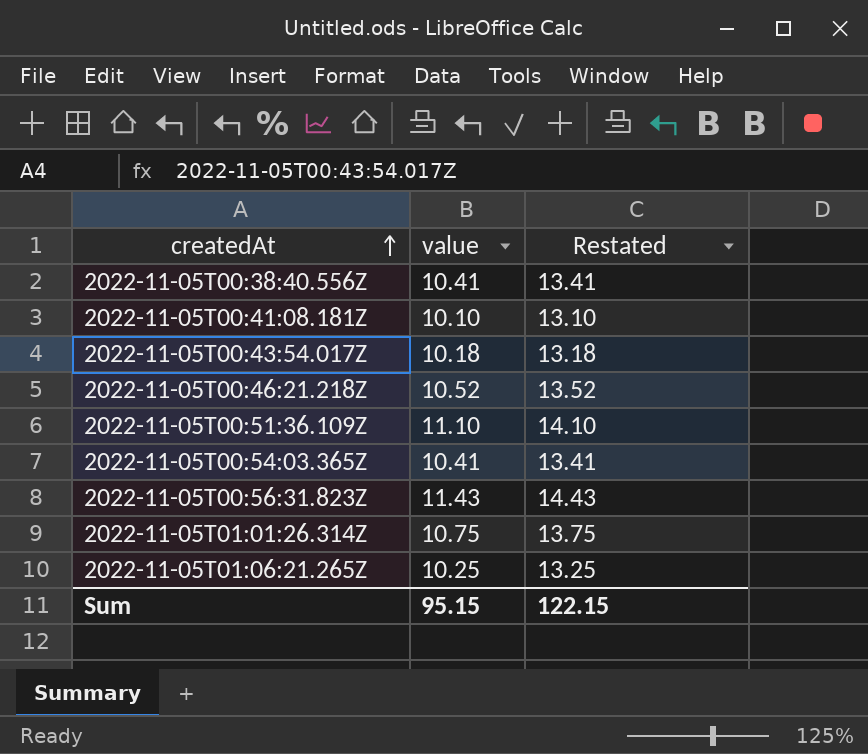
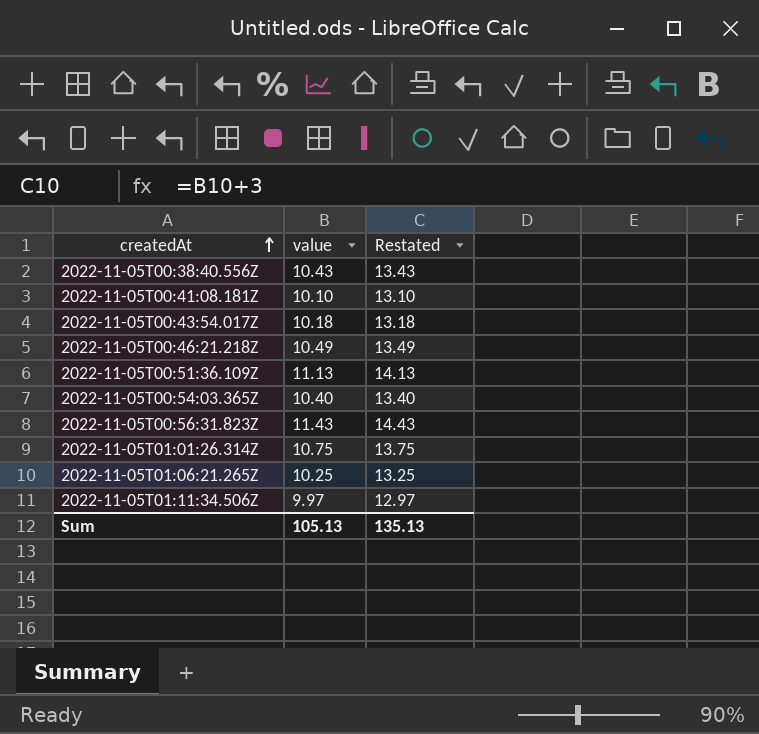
2022-11-05T00:38:40.556Z | value: 10.41 -> 10.43
2022-11-05T00:38:40.556Z | Restated: 13.41 -> 13.43
2022-11-05T00:46:21.218Z | value: 10.52 -> 10.49
2022-11-05T00:46:21.218Z | Restated: 13.52 -> 13.49
2022-11-05T00:51:36.109Z | value: 11.10 -> 11.13
2022-11-05T00:51:36.109Z | Restated: 14.10 -> 14.13
2022-11-05T00:54:03.365Z | value: 10.41 -> 10.40
2022-11-05T00:54:03.365Z | Restated: 13.41 -> 13.40
row 2022-11-05T01:11:34.506Z: none -> 9.97 | 12.97
Sum | value: 95.15 -> 105.13
Sum | Restated: 122.15 -> 135.13

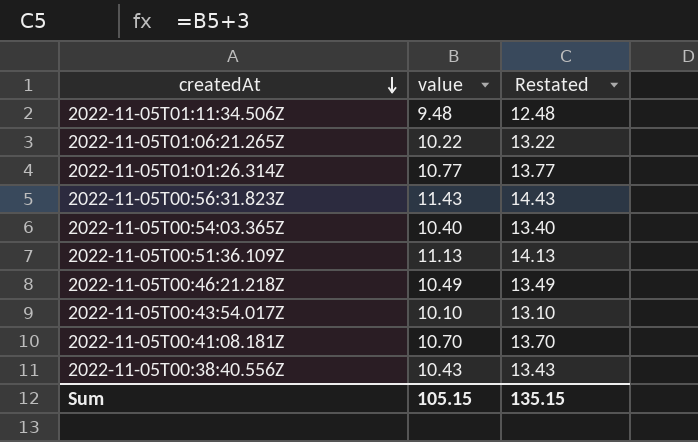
row order: createdAt ascending -> createdAt descending
2022-11-05T01:11:34.506Z | value: 9.97 -> 9.48
2022-11-05T01:11:34.506Z | Restated: 12.97 -> 12.48
2022-11-05T01:06:21.265Z | value: 10.25 -> 10.22
2022-11-05T01:06:21.265Z | Restated: 13.25 -> 13.22
2022-11-05T01:01:26.314Z | value: 10.75 -> 10.77
2022-11-05T01:01:26.314Z | Restated: 13.75 -> 13.77
2022-11-05T00:43:54.017Z | value: 10.18 -> 10.10
2022-11-05T00:43:54.017Z | Restated: 13.18 -> 13.10
2022-11-05T00:41:08.181Z | value: 10.10 -> 10.70
2022-11-05T00:41:08.181Z | Restated: 13.10 -> 13.70
Sum | value: 105.13 -> 105.15
Sum | Restated: 135.13 -> 135.15

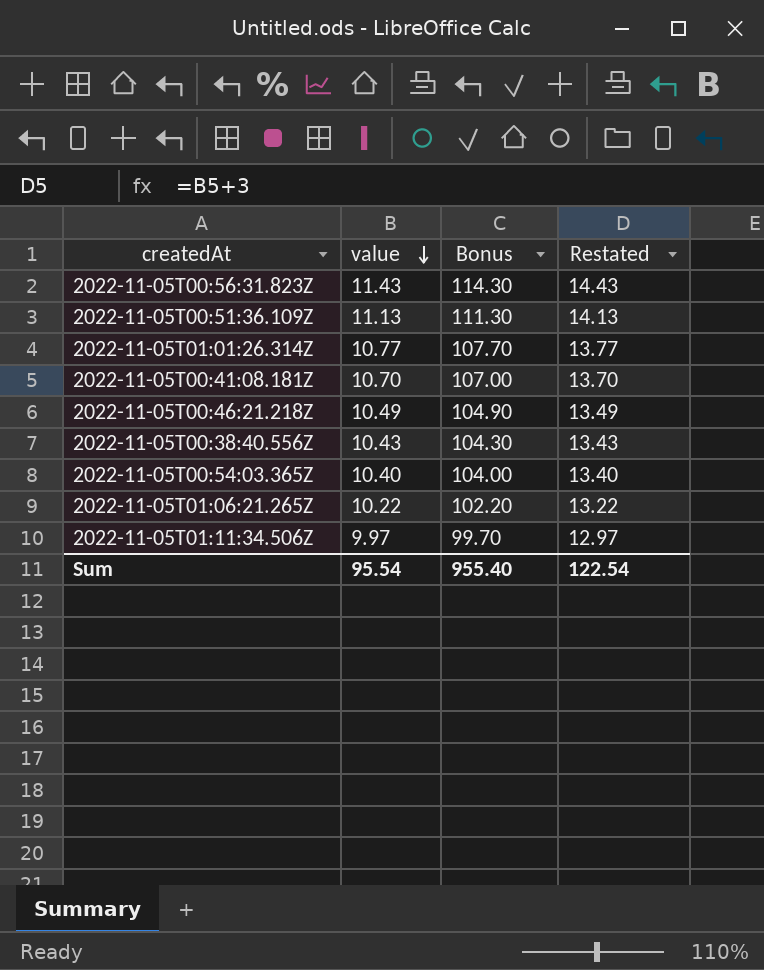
row order: createdAt descending -> value descending
column Bonus | formula: none -> [value] * 10
row 2022-11-05T00:43:54.017Z: 10.10 | 13.10 -> none
2022-11-05T01:11:34.506Z | value: 9.48 -> 9.97
2022-11-05T01:11:34.506Z | Restated: 12.48 -> 12.97
Sum | value: 105.15 -> 95.54
Sum | Restated: 135.15 -> 122.54

